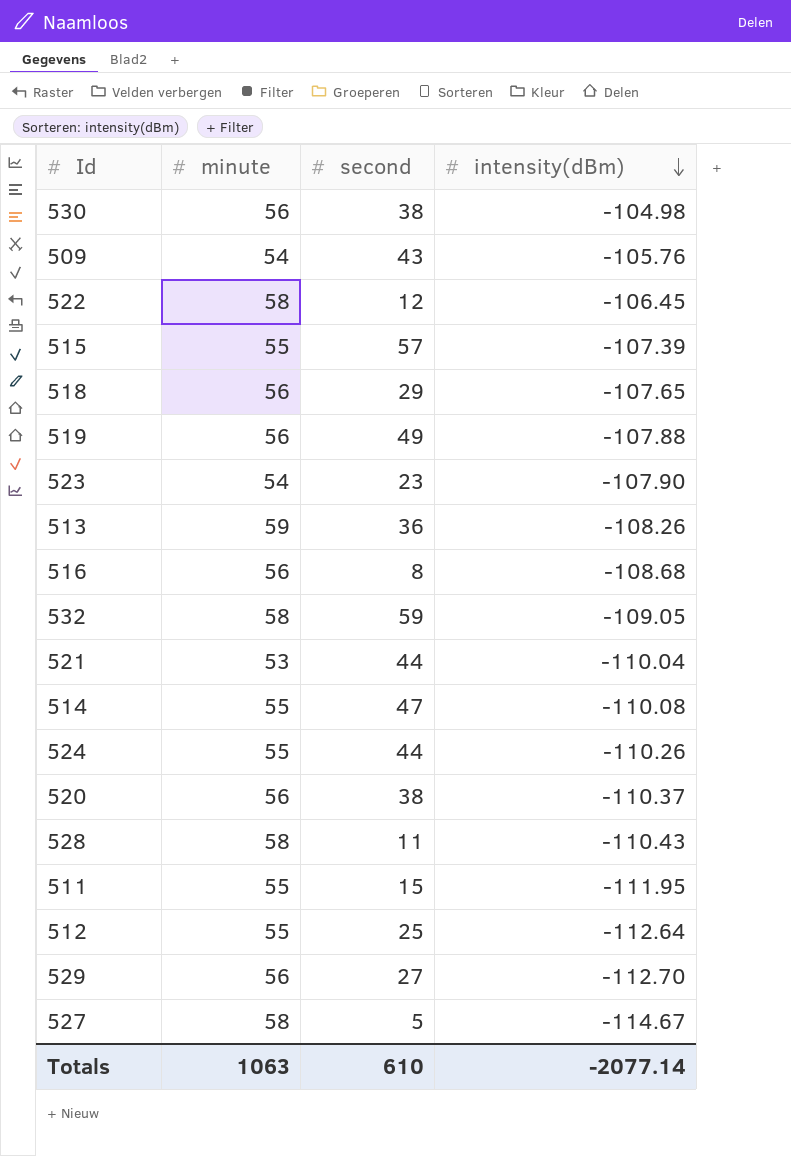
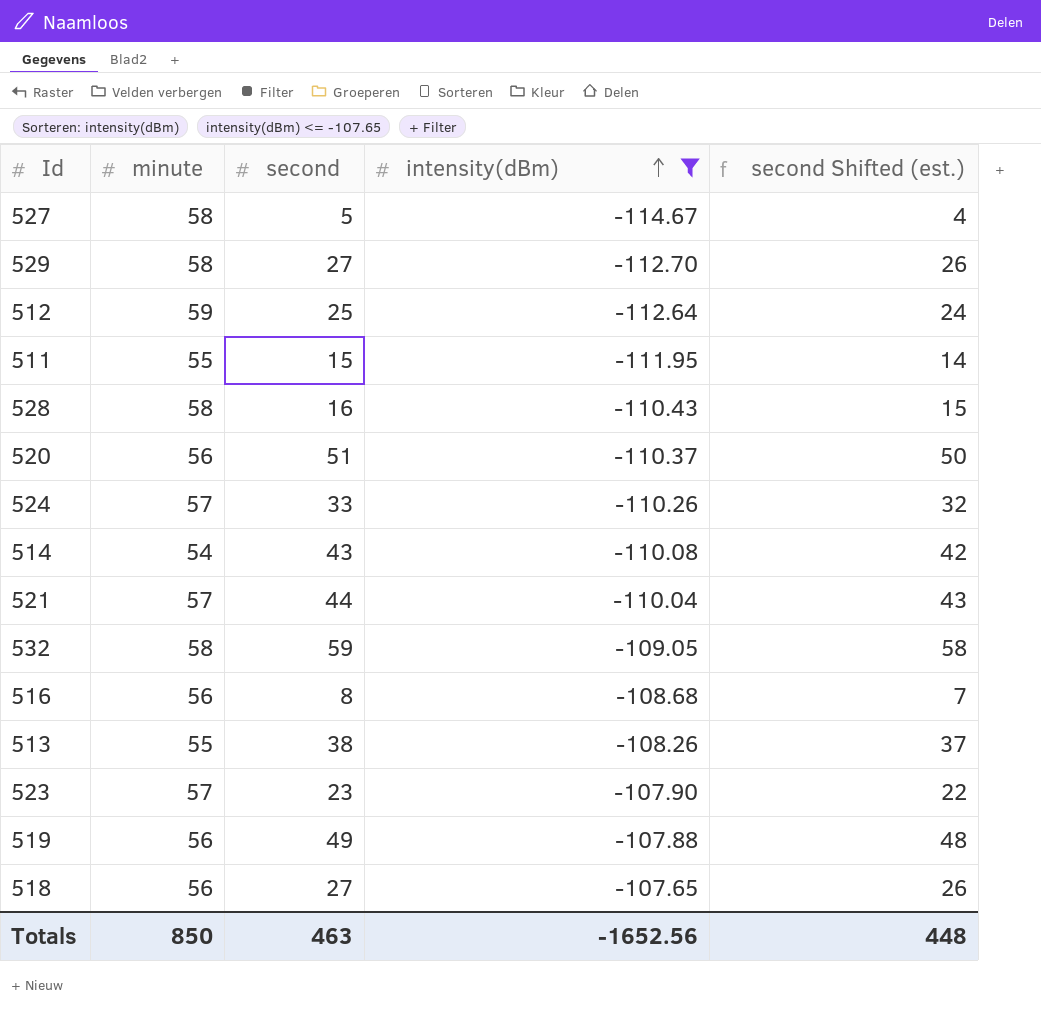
filter: none -> intensity(dBm) <= -107.65
row order: intensity(dBm) descending -> intensity(dBm) ascending
column second Shifted (est.) | formula: none -> [second] - 1
529 | minute: 56 -> 58
512 | minute: 55 -> 59
528 | second: 11 -> 16
520 | second: 38 -> 51
524 | minute: 55 -> 57
524 | second: 44 -> 33
514 | minute: 55 -> 54
514 | second: 47 -> 43
521 | minute: 53 -> 57
513 | minute: 59 -> 55
513 | second: 36 -> 38
523 | minute: 54 -> 57
518 | second: 29 -> 27
Totals | minute: 1063 -> 850
Totals | second: 610 -> 463
Totals | intensity(dBm): -2077.14 -> -1652.56

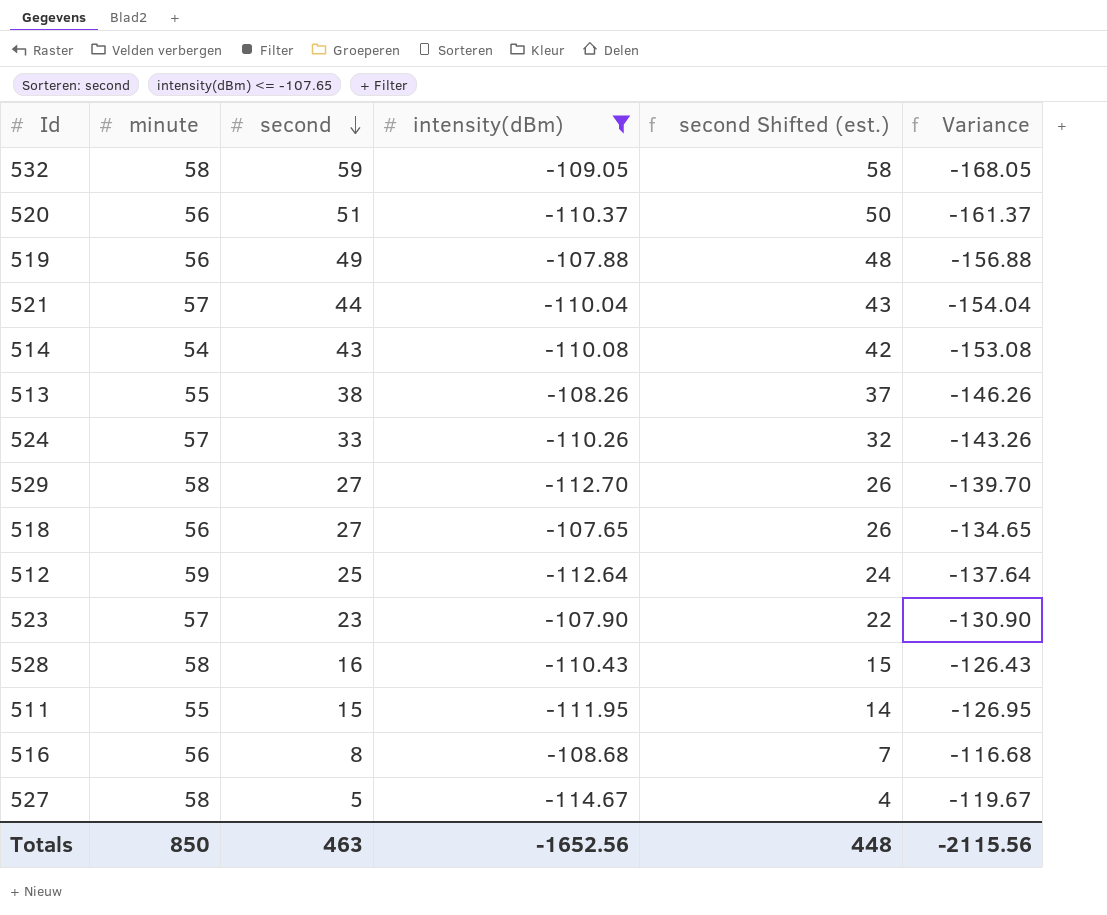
row order: intensity(dBm) ascending -> second descending
column Variance | formula: none -> [intensity(dBm)] - [second]

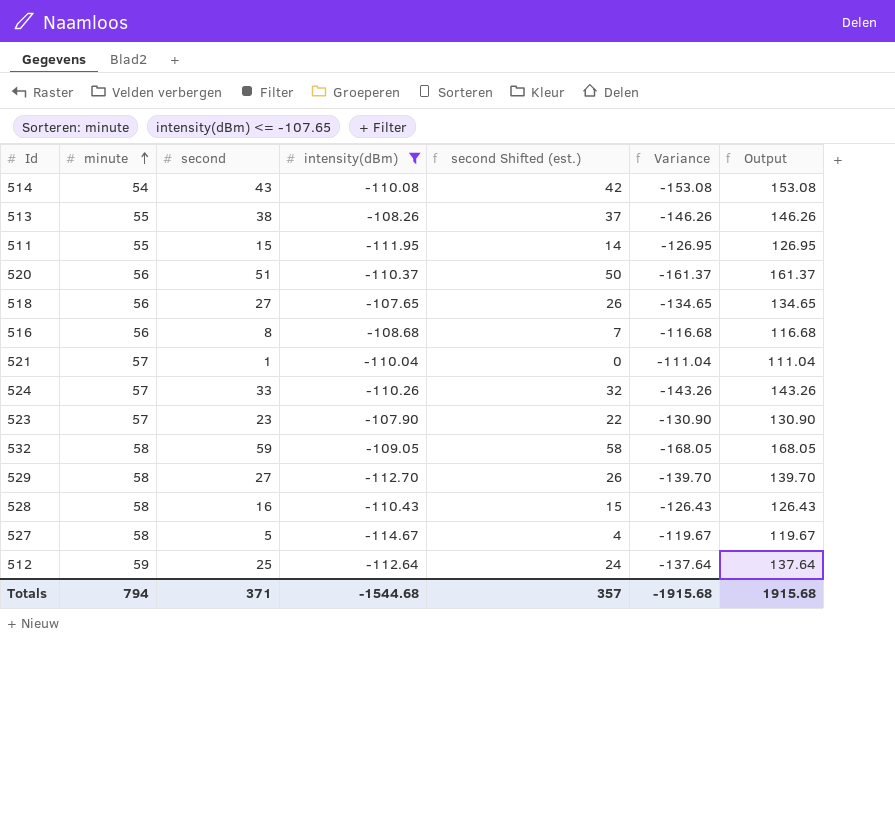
row order: second descending -> minute ascending
column Output | formula: none -> [second] - [intensity(dBm)]
row 519: 56 | 49 | -107.88 | 48 | -156.88 -> none
521 | second: 44 -> 1
521 | second Shifted (est.): 43 -> 0
521 | Variance: -154.04 -> -111.04
Totals | minute: 850 -> 794
Totals | second: 463 -> 371
Totals | intensity(dBm): -1652.56 -> -1544.68
Totals | second Shifted (est.): 448 -> 357
Totals | Variance: -2115.56 -> -1915.68

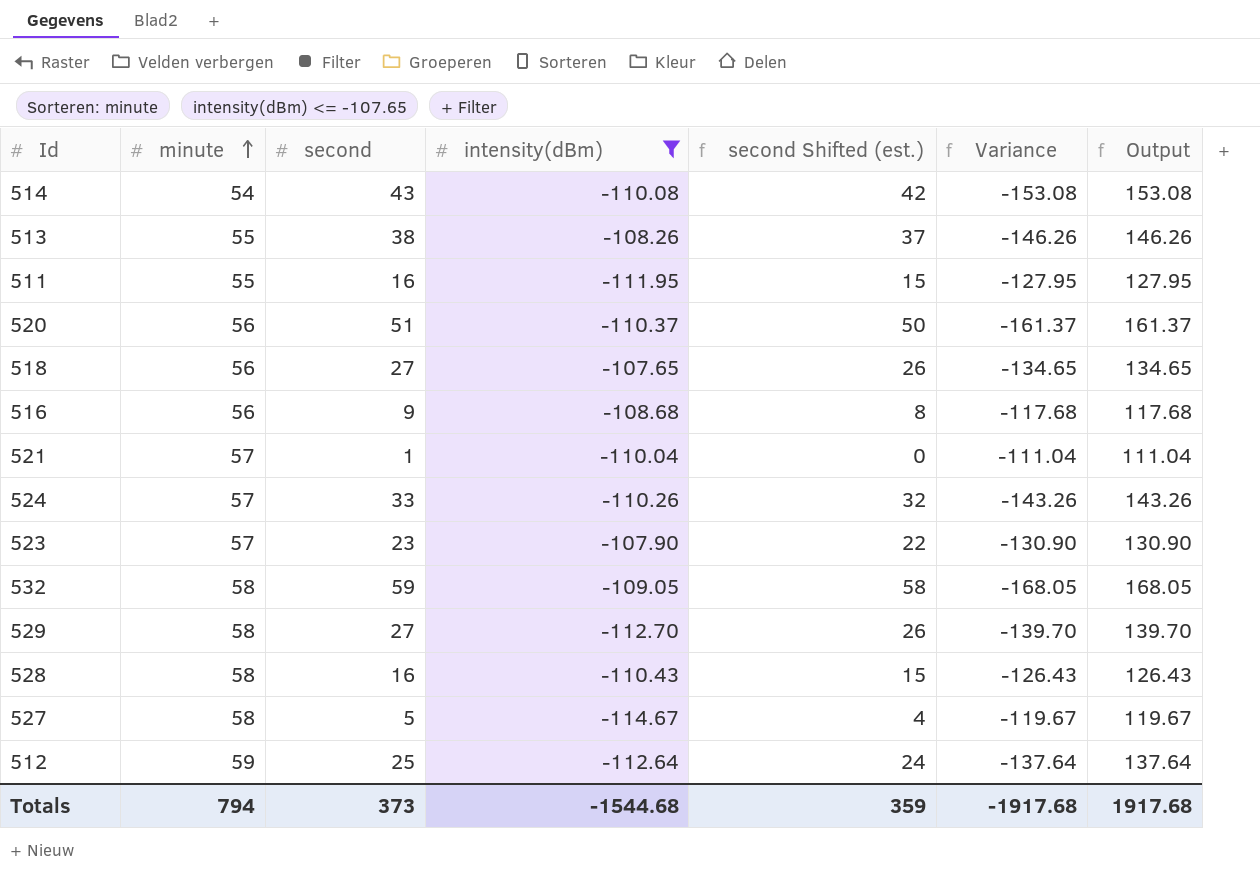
511 | second: 15 -> 16
511 | second Shifted (est.): 14 -> 15
511 | Variance: -126.95 -> -127.95
511 | Output: 126.95 -> 127.95
516 | second: 8 -> 9
516 | second Shifted (est.): 7 -> 8
516 | Variance: -116.68 -> -117.68
516 | Output: 116.68 -> 117.68
Totals | second: 371 -> 373
Totals | second Shifted (est.): 357 -> 359
Totals | Variance: -1915.68 -> -1917.68
Totals | Output: 1915.68 -> 1917.68

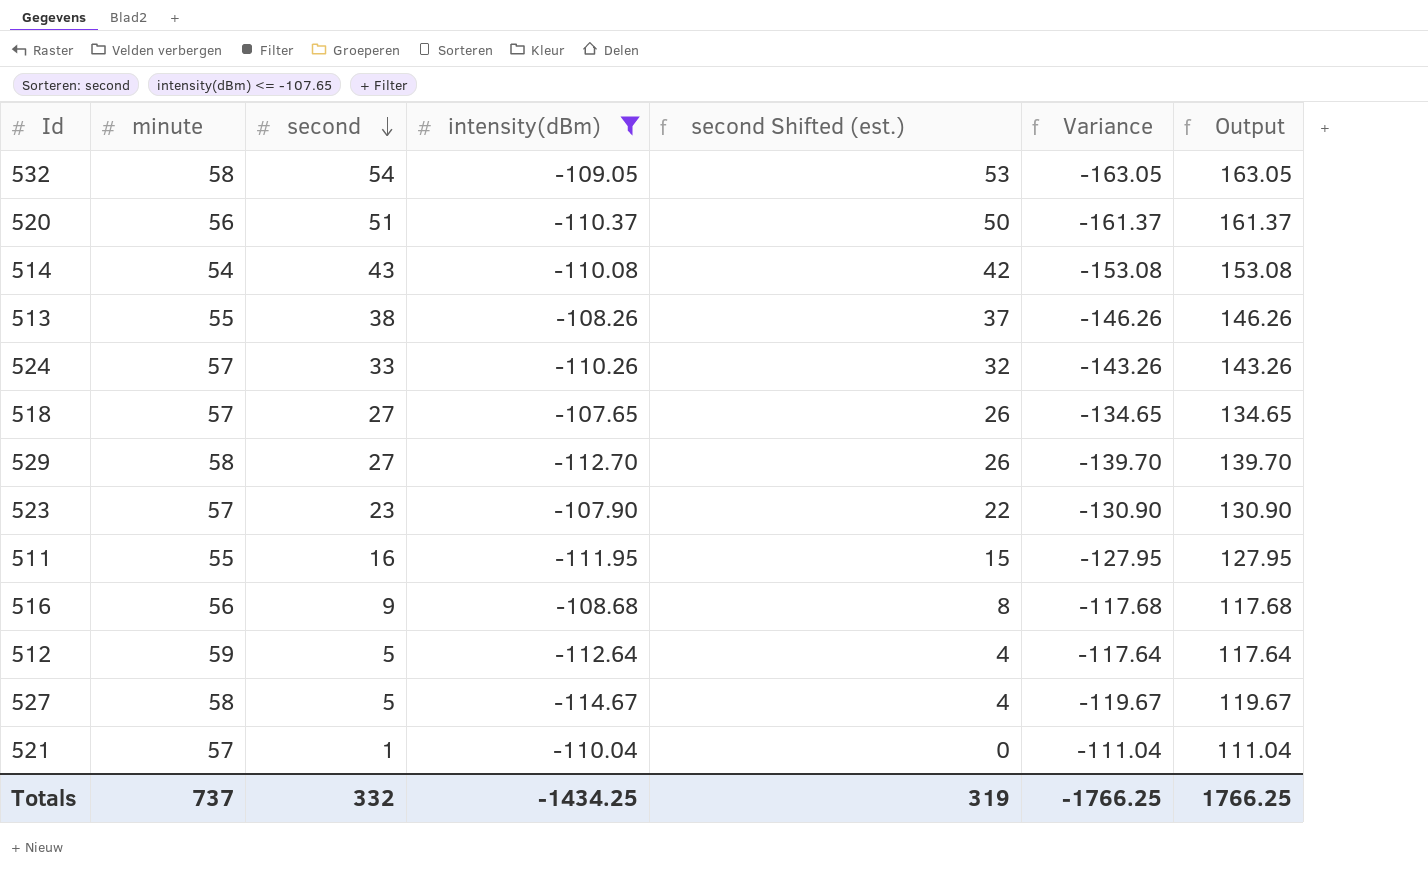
row order: minute ascending -> second descending
row 528: 58 | 16 | -110.43 | 15 | -126.43 | 126.43 -> none
532 | second: 59 -> 54
532 | second Shifted (est.): 58 -> 53
532 | Variance: -168.05 -> -163.05
532 | Output: 168.05 -> 163.05
518 | minute: 56 -> 57
512 | second: 25 -> 5
512 | second Shifted (est.): 24 -> 4
512 | Variance: -137.64 -> -117.64
512 | Output: 137.64 -> 117.64
Totals | minute: 794 -> 737
Totals | second: 373 -> 332
Totals | intensity(dBm): -1544.68 -> -1434.25
Totals | second Shifted (est.): 359 -> 319
Totals | Variance: -1917.68 -> -1766.25
Totals | Output: 1917.68 -> 1766.25

